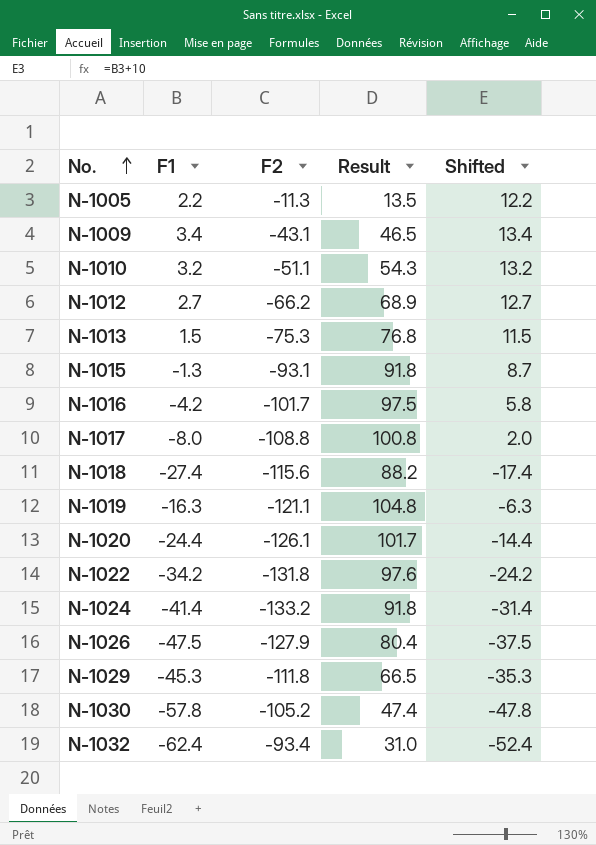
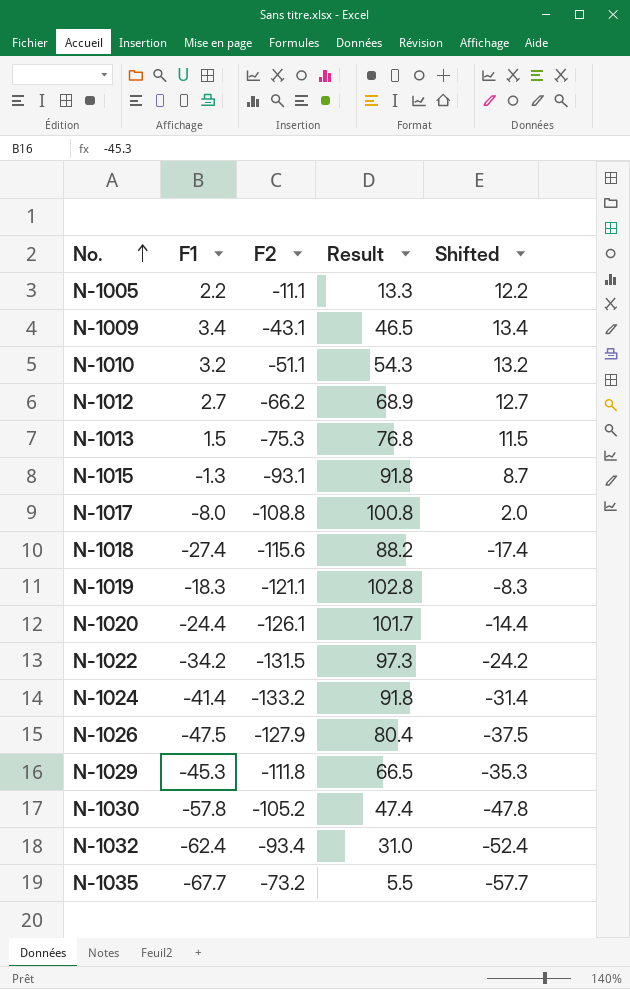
row N-1016: -4.2 | -101.7 | 97.5 | 5.8 -> none
N-1005 | F2: -11.3 -> -11.1
N-1005 | Result: 13.5 -> 13.3
N-1019 | F1: -16.3 -> -18.3
N-1019 | Result: 104.8 -> 102.8
N-1019 | Shifted: -6.3 -> -8.3
N-1022 | F2: -131.8 -> -131.5
N-1022 | Result: 97.6 -> 97.3
row N-1035: none -> -67.7 | -73.2 | 5.5 | -57.7

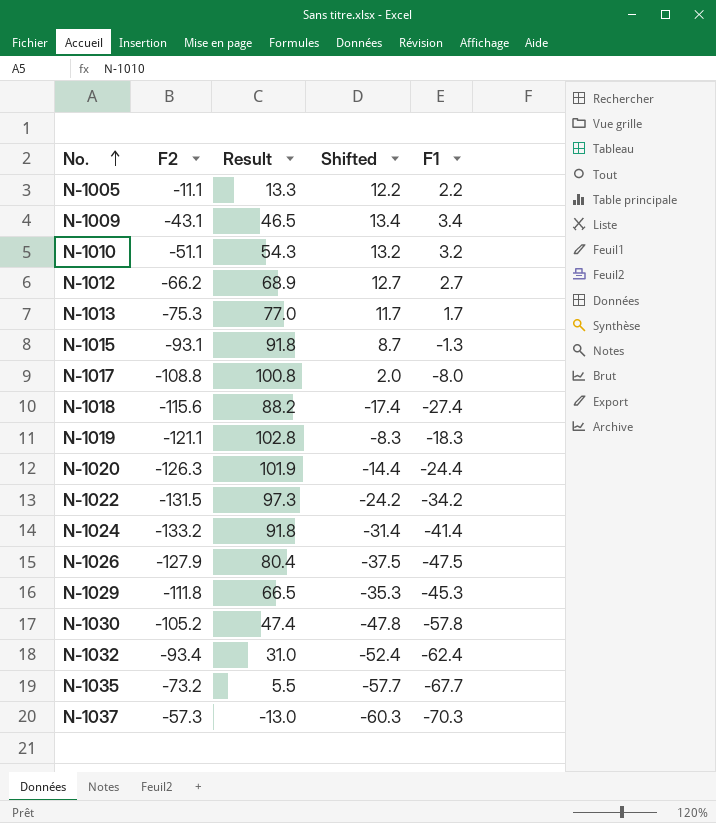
column F1 | position: 2 -> 5
N-1013 | Result: 76.8 -> 77.0
N-1013 | Shifted: 11.5 -> 11.7
N-1013 | F1: 1.5 -> 1.7
N-1020 | F2: -126.1 -> -126.3
N-1020 | Result: 101.7 -> 101.9
row N-1037: none -> -57.3 | -13.0 | -60.3 | -70.3

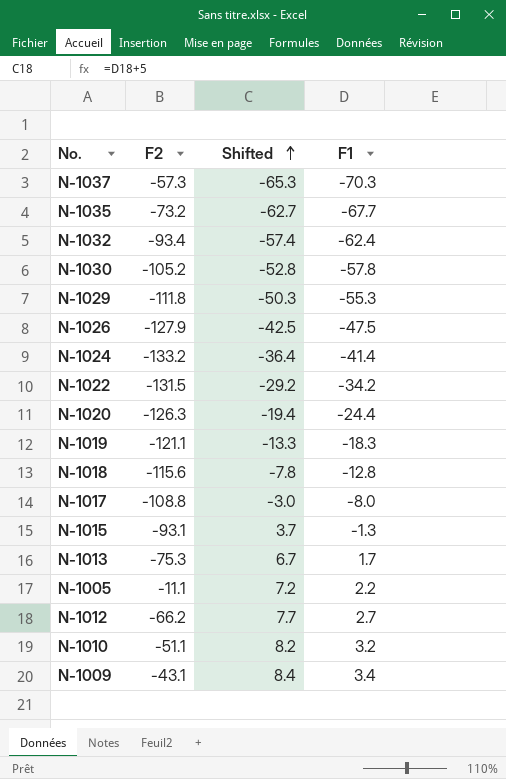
row order: No. ascending -> Shifted ascending
column Result | formula: [F1] - [F2] -> none
column Shifted | formula: [F1] + 10 -> [F1] + 5
N-1029 | F1: -45.3 -> -55.3
N-1018 | F1: -27.4 -> -12.8

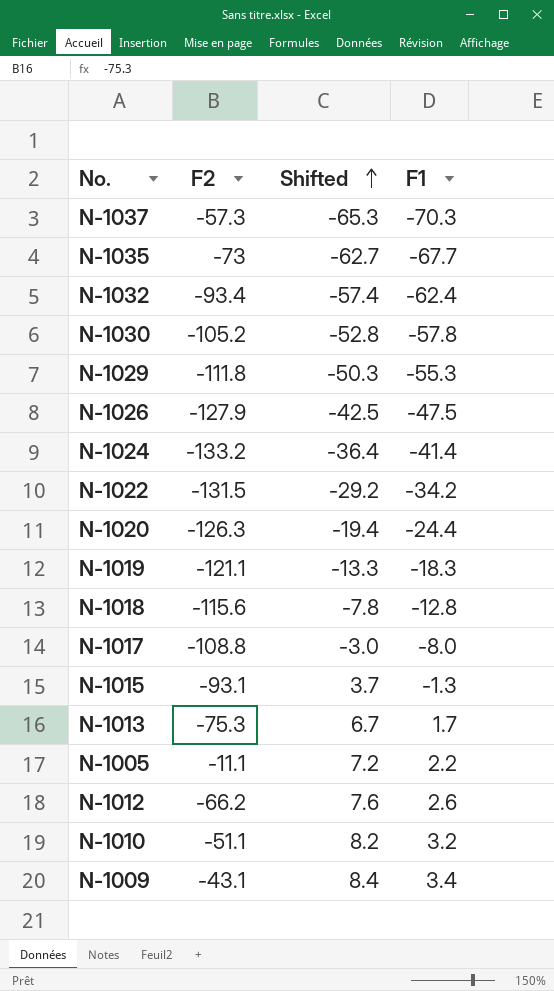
N-1035 | F2: -73.2 -> -73
N-1012 | Shifted: 7.7 -> 7.6
N-1012 | F1: 2.7 -> 2.6

